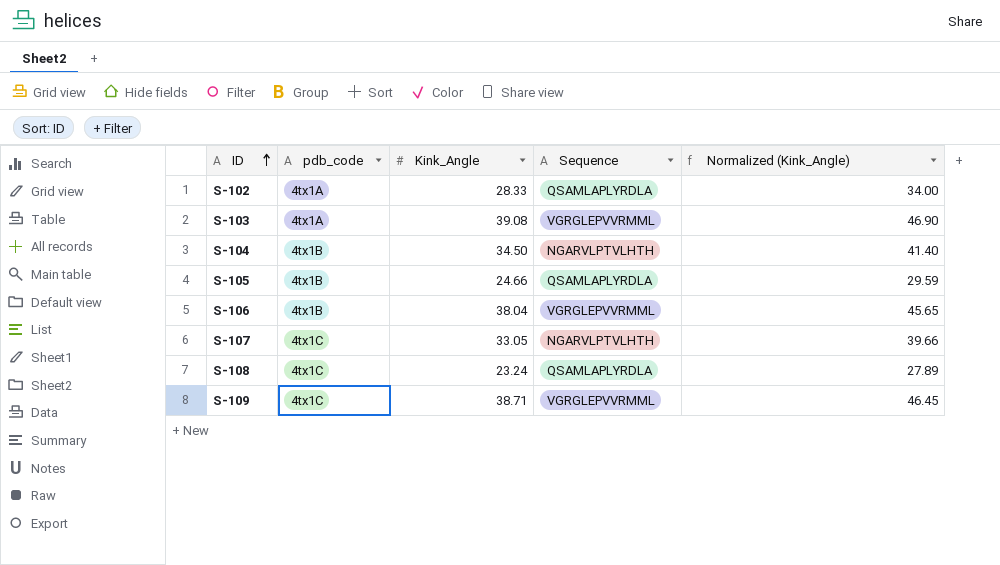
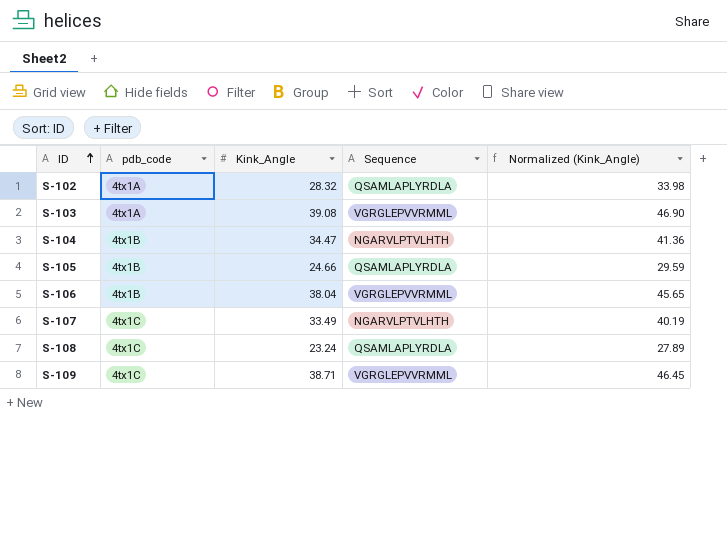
S-102 | Kink_Angle: 28.33 -> 28.32
S-102 | Normalized (Kink_Angle): 34.00 -> 33.98
S-104 | Kink_Angle: 34.50 -> 34.47
S-104 | Normalized (Kink_Angle): 41.40 -> 41.36
S-107 | Kink_Angle: 33.05 -> 33.49
S-107 | Normalized (Kink_Angle): 39.66 -> 40.19

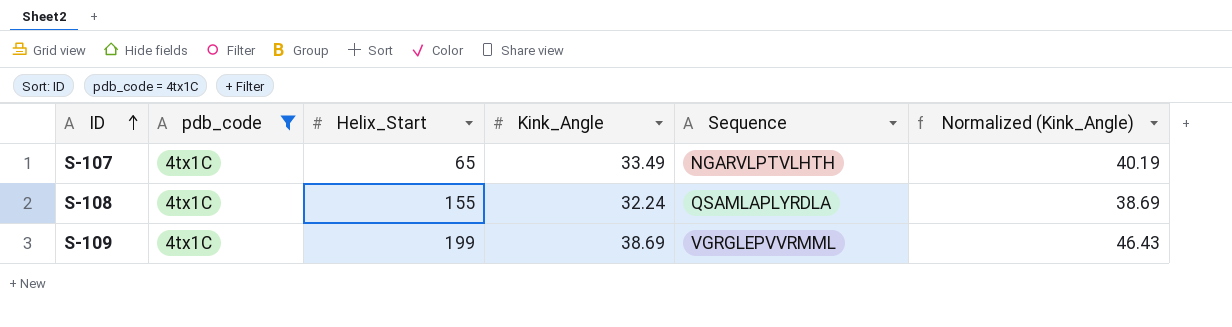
filter: none -> pdb_code = 4tx1C
column Helix_Start | position: none -> 3
S-108 | Kink_Angle: 23.24 -> 32.24
S-108 | Normalized (Kink_Angle): 27.89 -> 38.69
S-109 | Kink_Angle: 38.71 -> 38.69
S-109 | Normalized (Kink_Angle): 46.45 -> 46.43

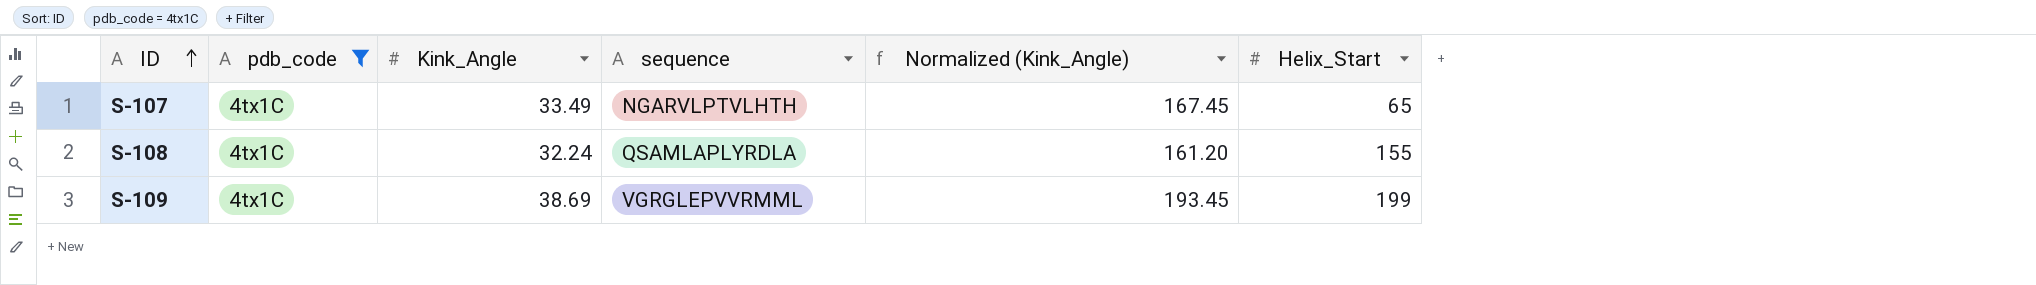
column name: Sequence -> sequence
column Normalized (Kink_Angle) | formula: [Kink_Angle] * 1.2 -> [Kink_Angle] * 5
column Helix_Start | position: 3 -> 6

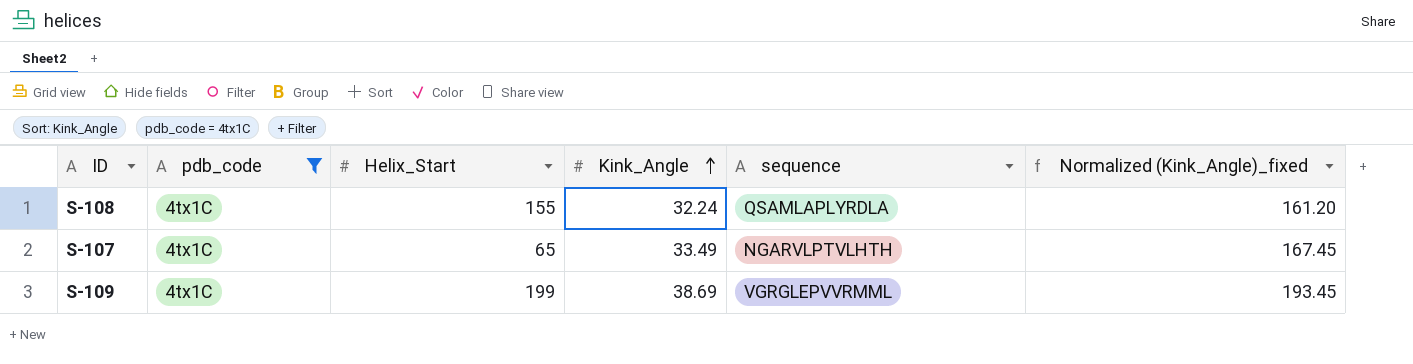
row order: ID ascending -> Kink_Angle ascending
column Helix_Start | position: 6 -> 3
column name: Normalized (Kink_Angle) -> Normalized (Kink_Angle)_fixed

